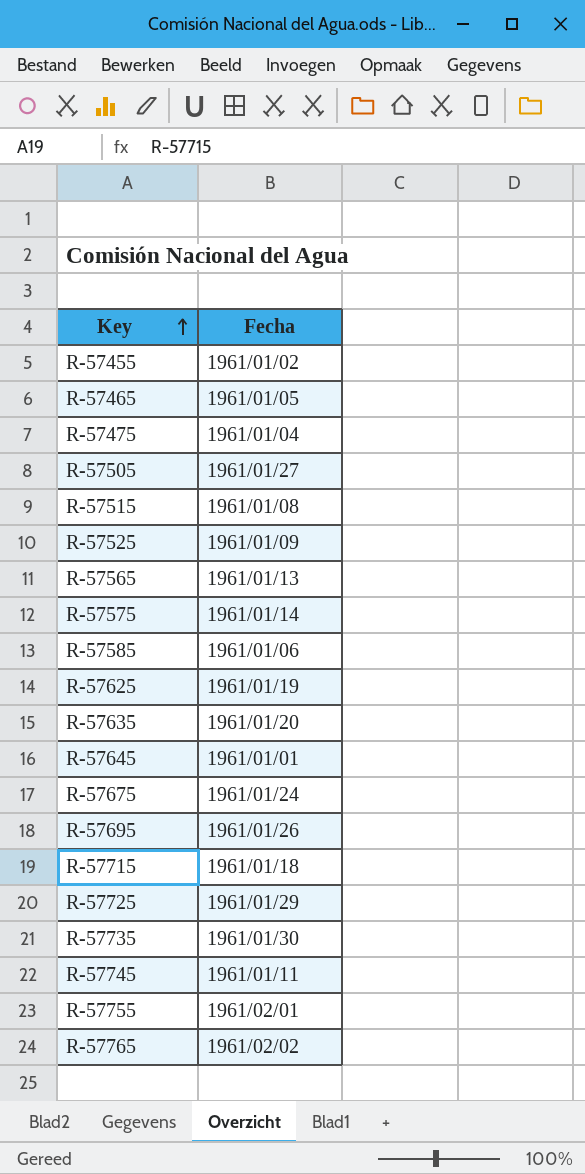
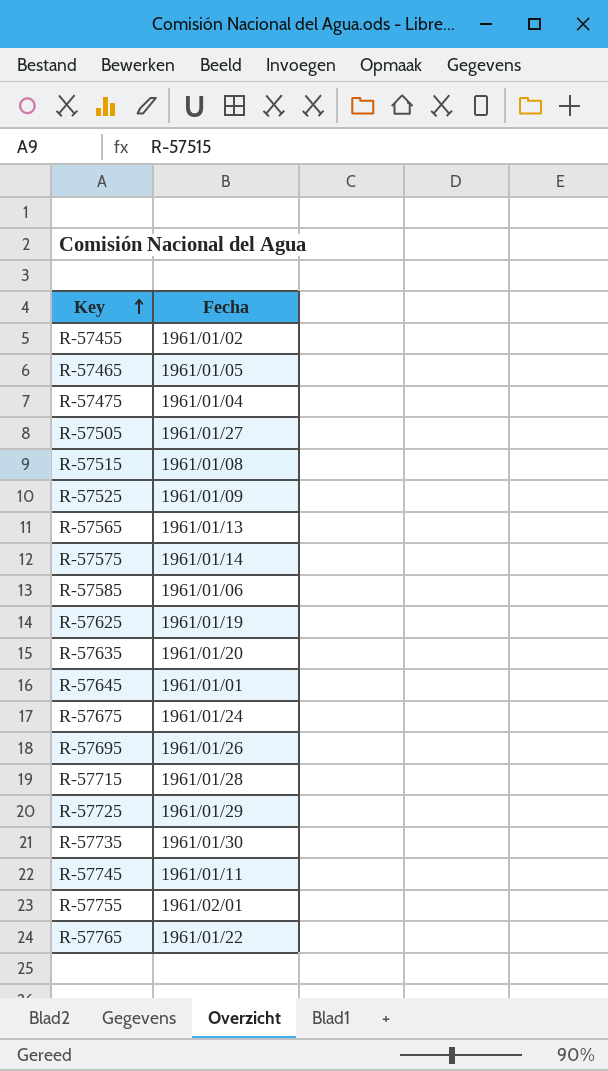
R-57715 | Fecha: 1961/01/18 -> 1961/01/28
R-57765 | Fecha: 1961/02/02 -> 1961/01/22

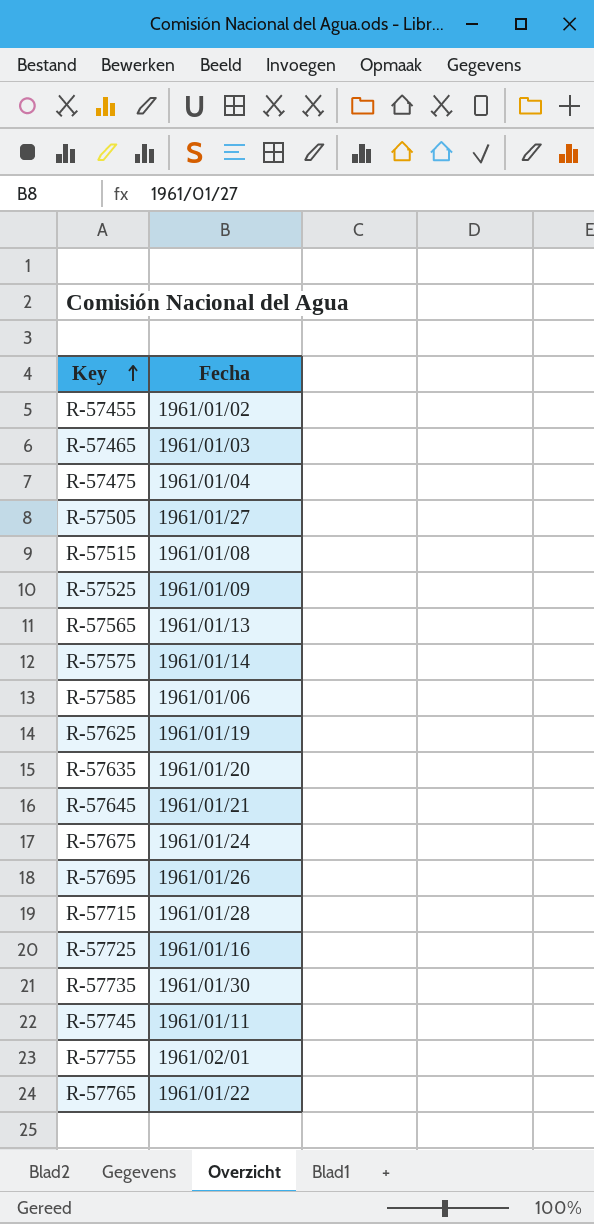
R-57465 | Fecha: 1961/01/05 -> 1961/01/03
R-57645 | Fecha: 1961/01/01 -> 1961/01/21
R-57725 | Fecha: 1961/01/29 -> 1961/01/16

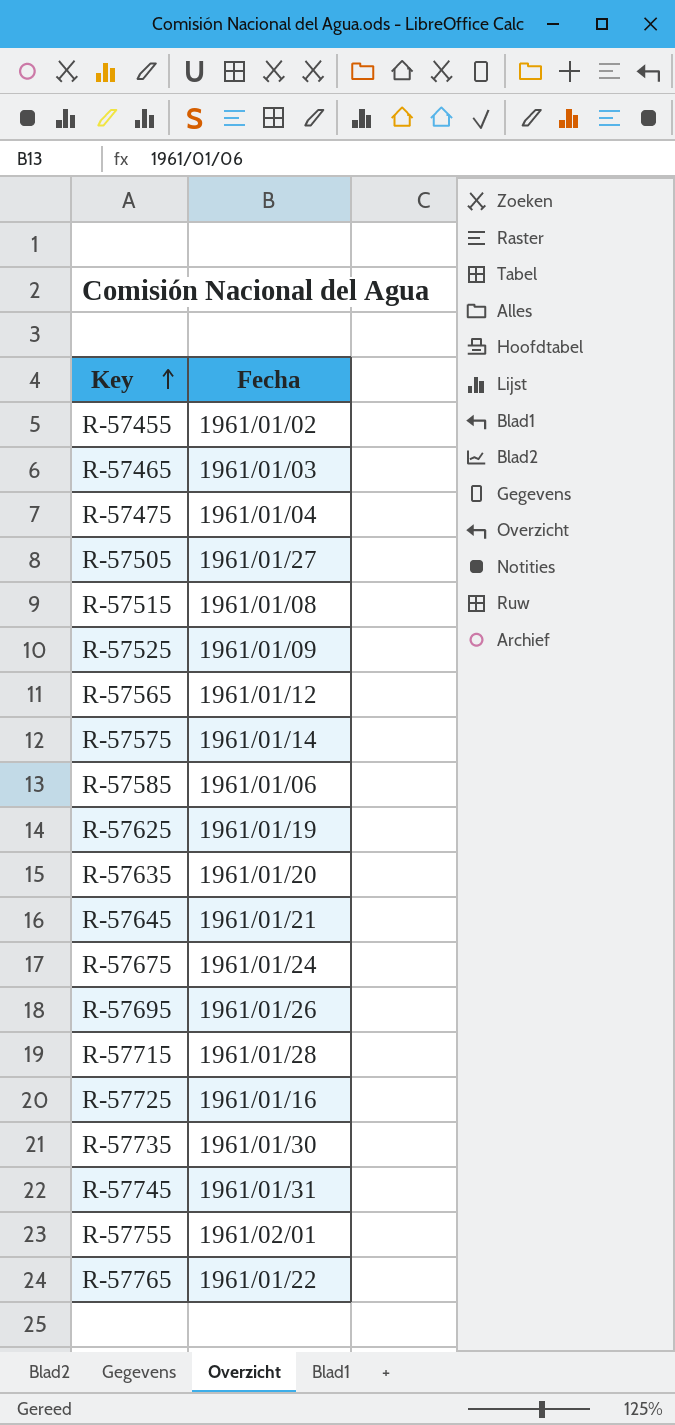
R-57565 | Fecha: 1961/01/13 -> 1961/01/12
R-57745 | Fecha: 1961/01/11 -> 1961/01/31

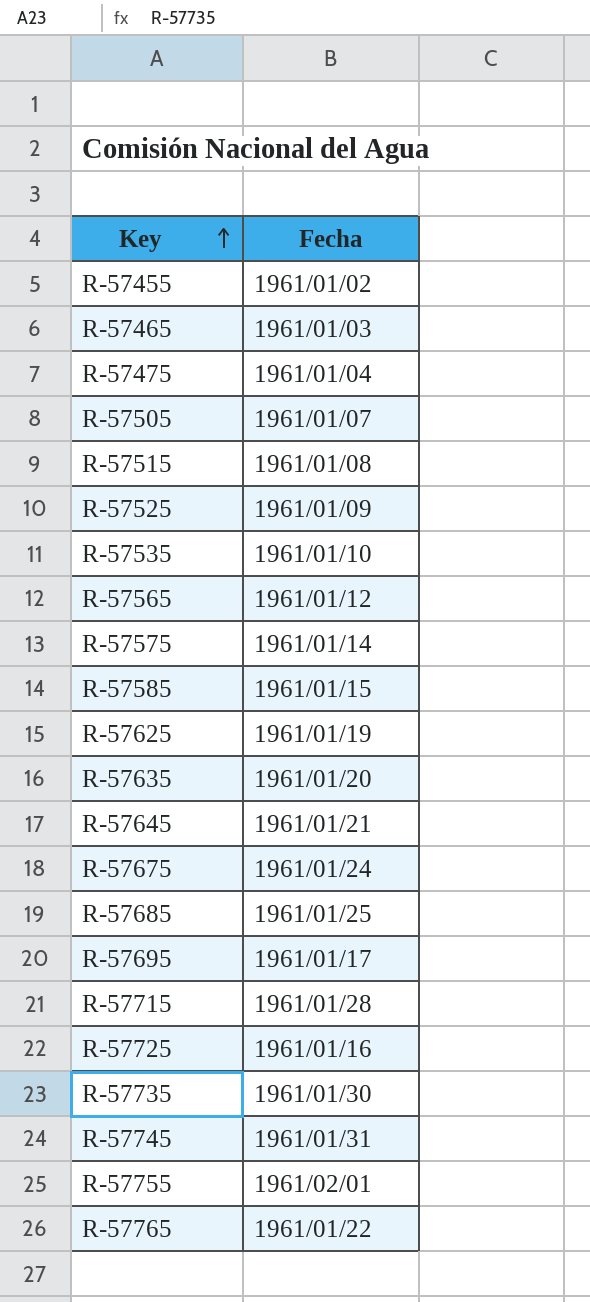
R-57505 | Fecha: 1961/01/27 -> 1961/01/07
row R-57535: none -> 1961/01/10
R-57585 | Fecha: 1961/01/06 -> 1961/01/15
row R-57685: none -> 1961/01/25
R-57695 | Fecha: 1961/01/26 -> 1961/01/17

